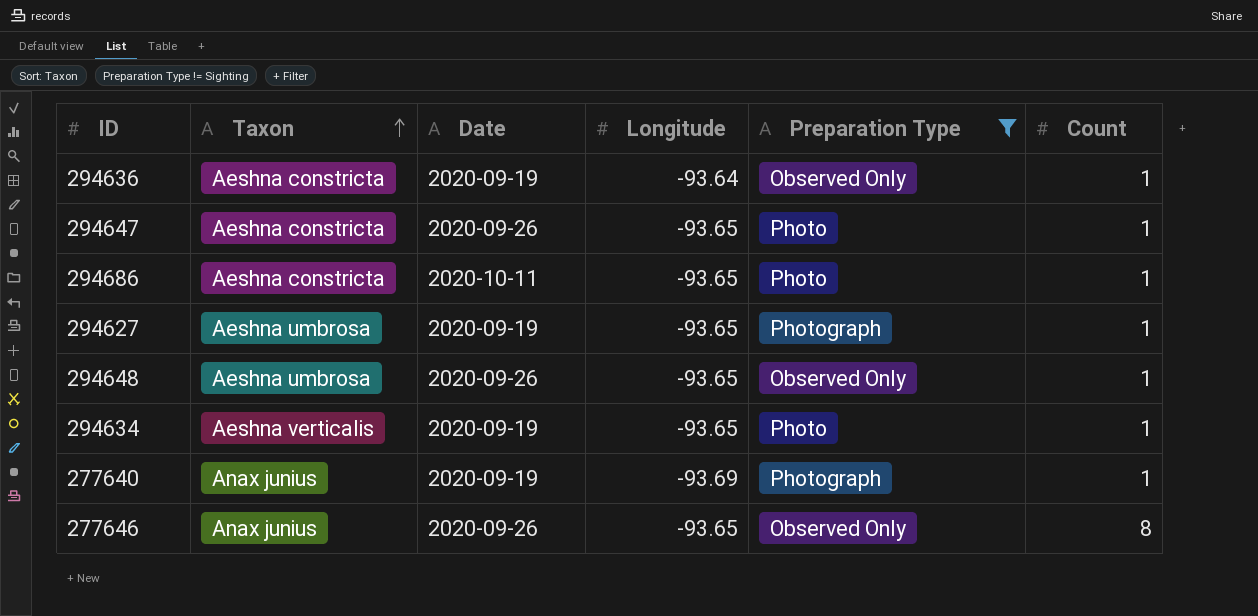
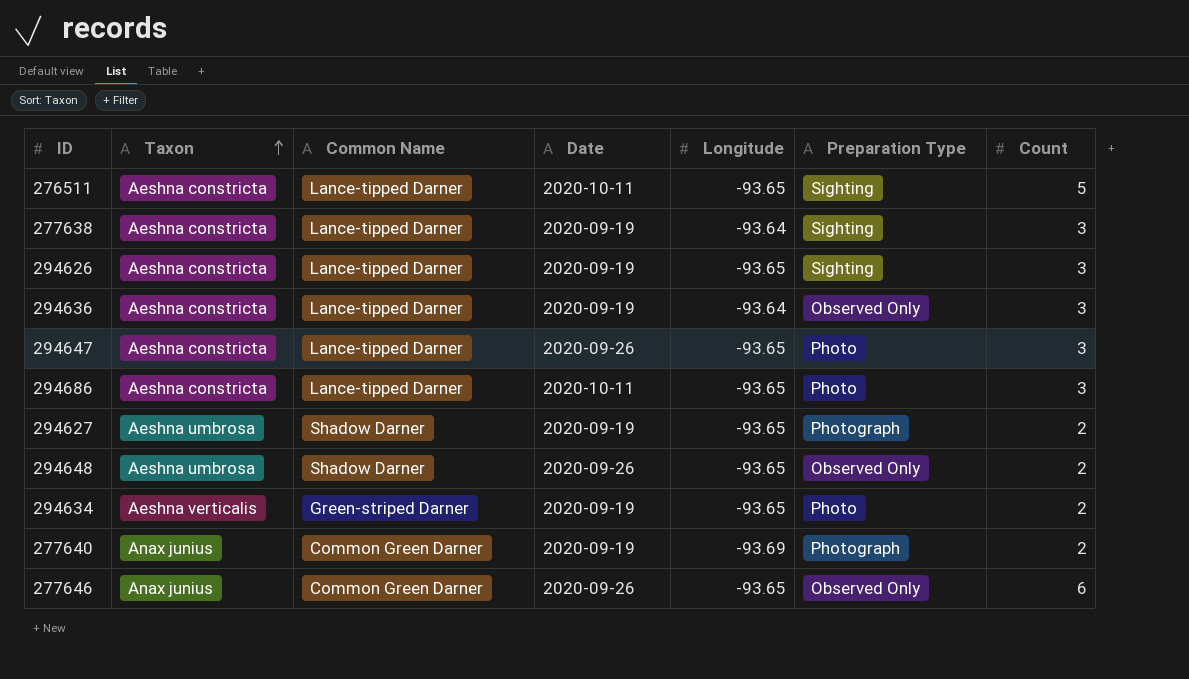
filter: Preparation Type != Sighting -> none
column Common Name | position: none -> 3
294636 | Count: 1 -> 3
294647 | Count: 1 -> 3
294686 | Count: 1 -> 3
294627 | Count: 1 -> 2
294648 | Count: 1 -> 2
294634 | Count: 1 -> 2
277640 | Count: 1 -> 2
277646 | Count: 8 -> 6

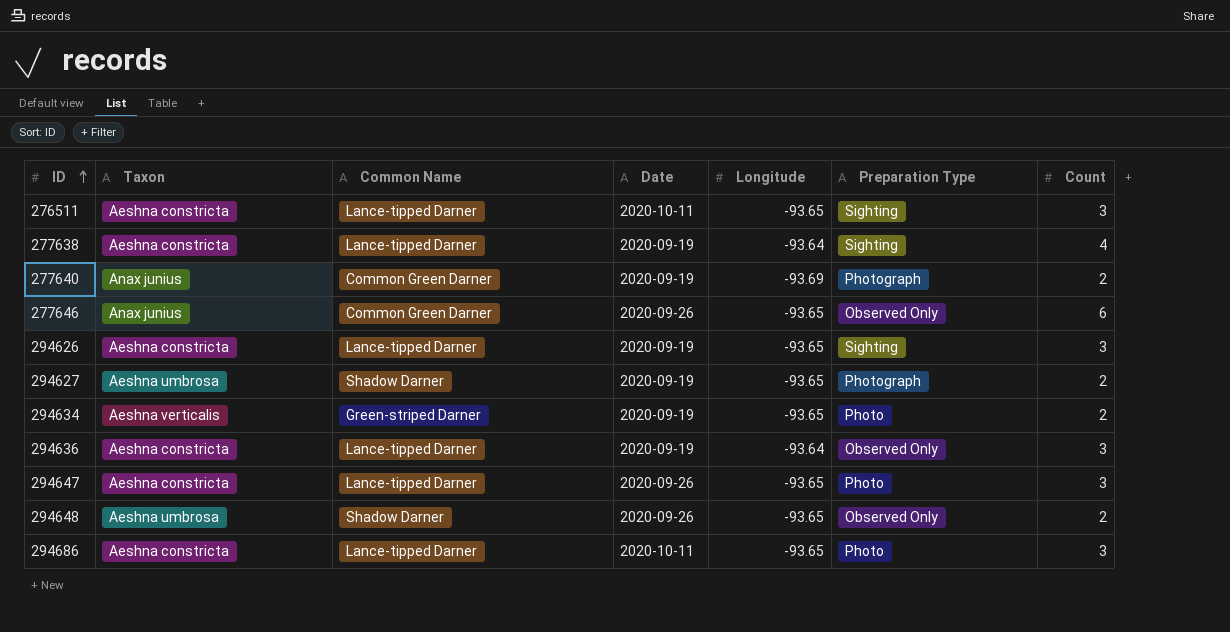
row order: Taxon ascending -> ID ascending
276511 | Count: 5 -> 3
277638 | Count: 3 -> 4

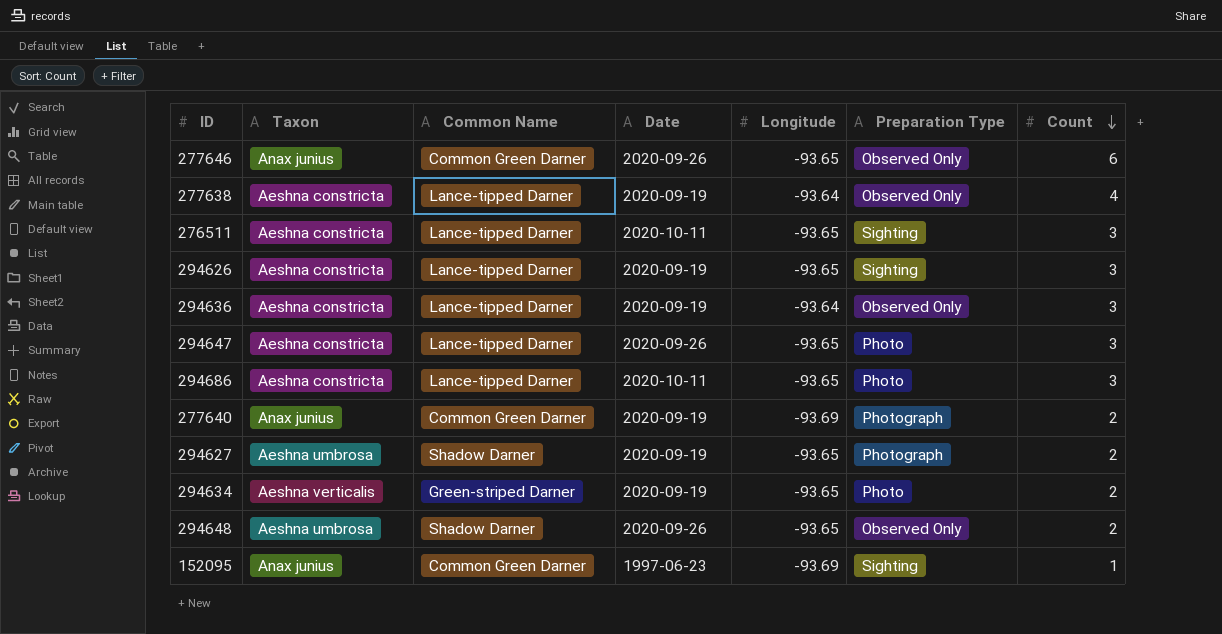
row order: ID ascending -> Count descending
277638 | Preparation Type: Sighting -> Observed Only
row 152095: none -> Anax junius | Common Green Darner | 1997-06-23 | -93.69 | Sighting | 1

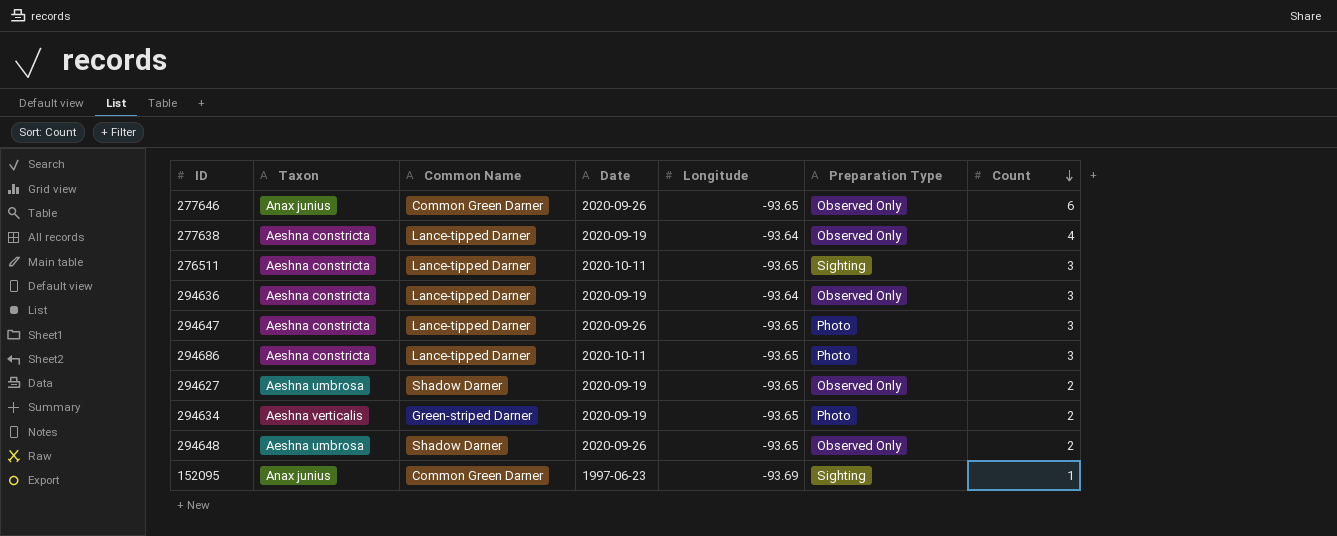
row 294626: Aeshna constricta | Lance-tipped Darner | 2020-09-19 | -93.65 | Sighting | 3 -> none
row 277640: Anax junius | Common Green Darner | 2020-09-19 | -93.69 | Photograph | 2 -> none
294627 | Preparation Type: Photograph -> Observed Only

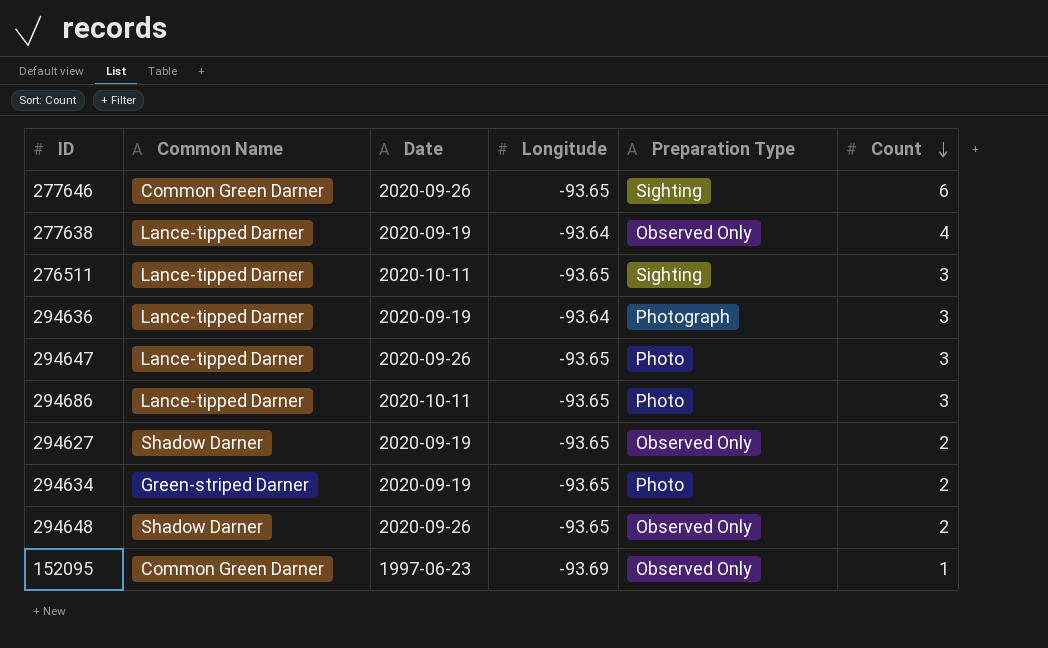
column Taxon | position: 2 -> none
277646 | Preparation Type: Observed Only -> Sighting
294636 | Preparation Type: Observed Only -> Photograph
152095 | Preparation Type: Sighting -> Observed Only

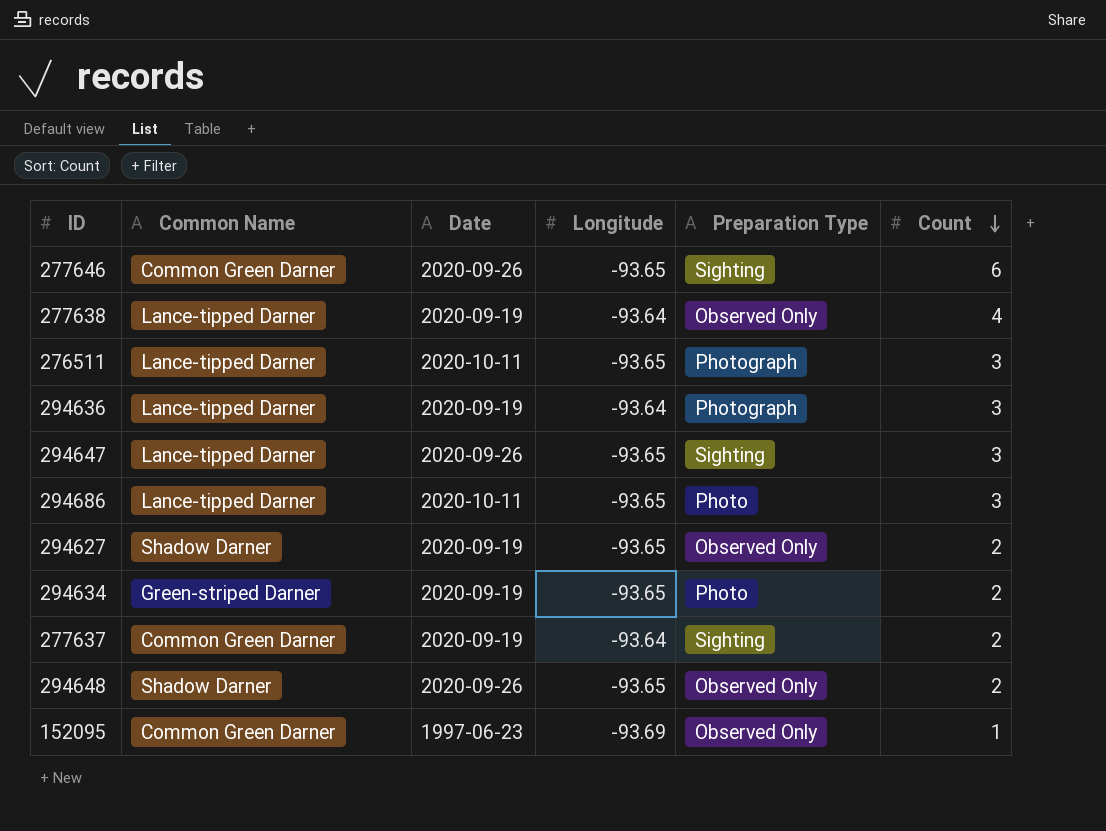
276511 | Preparation Type: Sighting -> Photograph
294647 | Preparation Type: Photo -> Sighting
row 277637: none -> Common Green Darner | 2020-09-19 | -93.64 | Sighting | 2

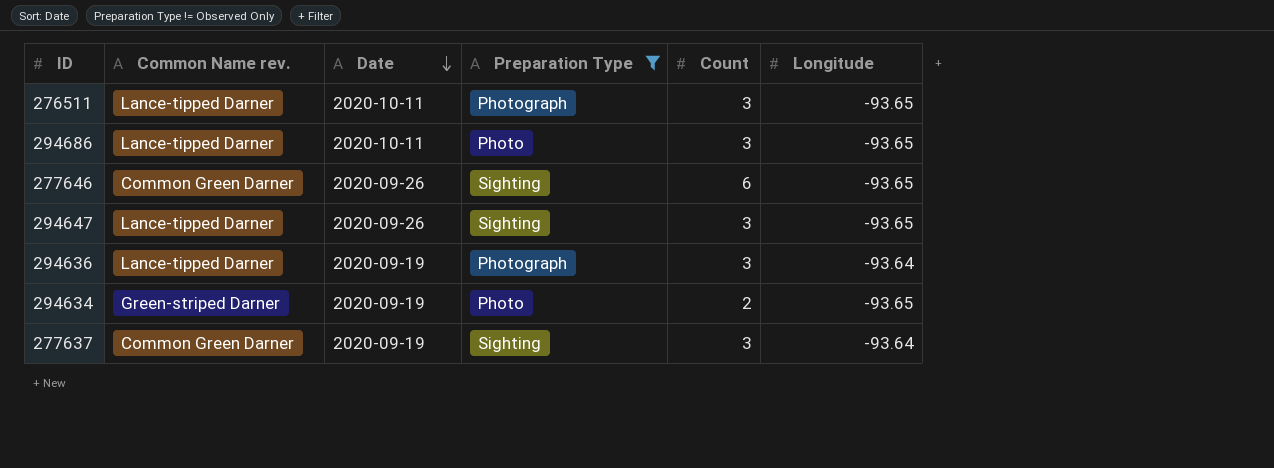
filter: none -> Preparation Type != Observed Only
row order: Count descending -> Date descending
column name: Common Name -> Common Name rev.
column Longitude | position: 4 -> 6
277637 | Count: 2 -> 3

